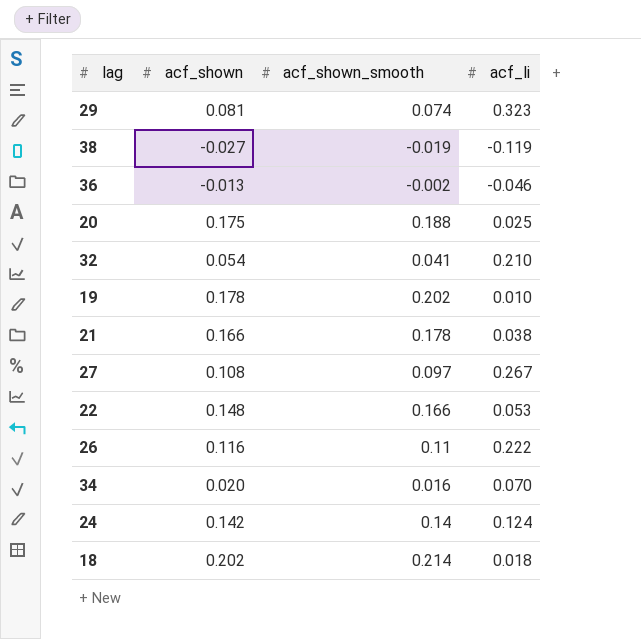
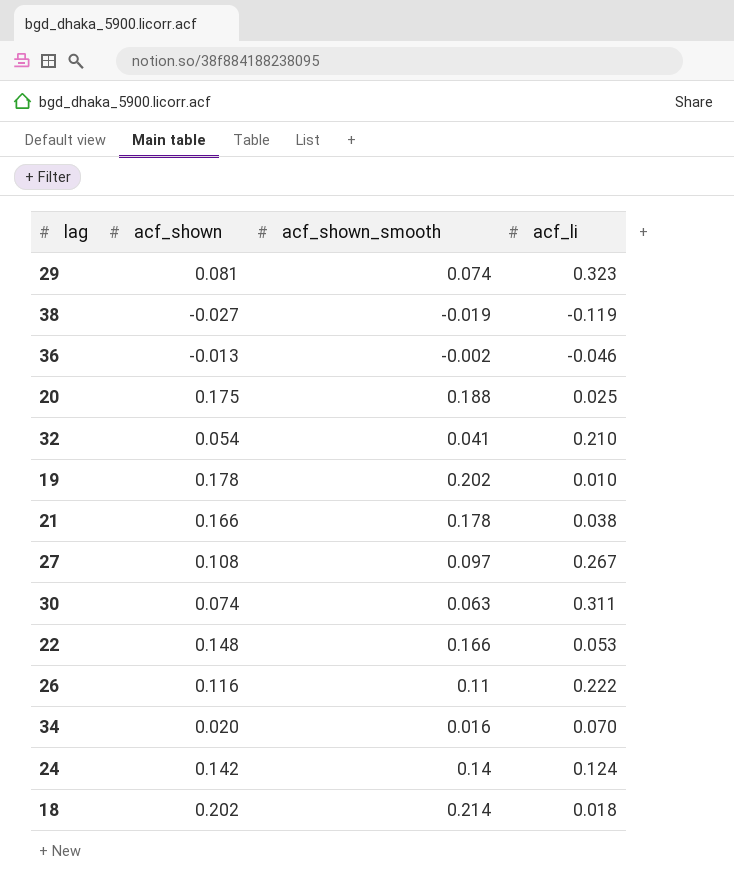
row 30: none -> 0.074 | 0.063 | 0.311

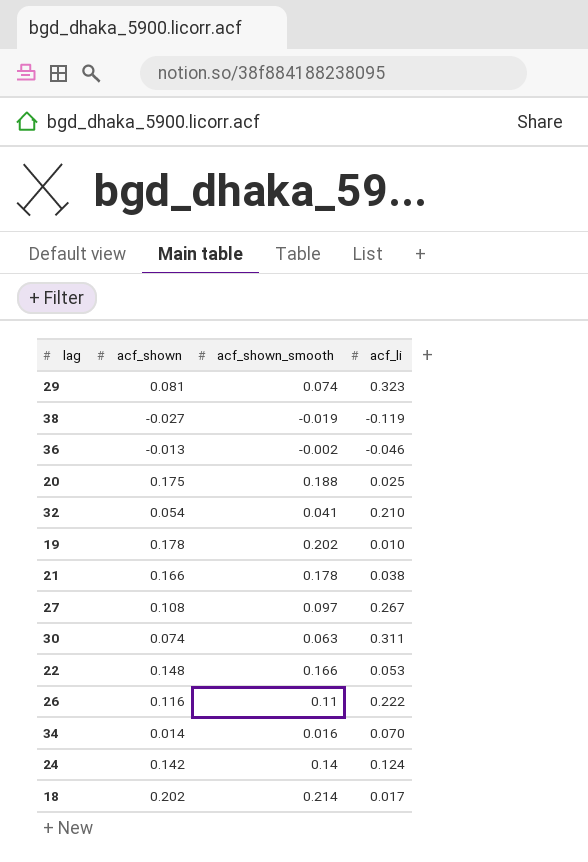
34 | acf_shown: 0.020 -> 0.014
18 | acf_li: 0.018 -> 0.017

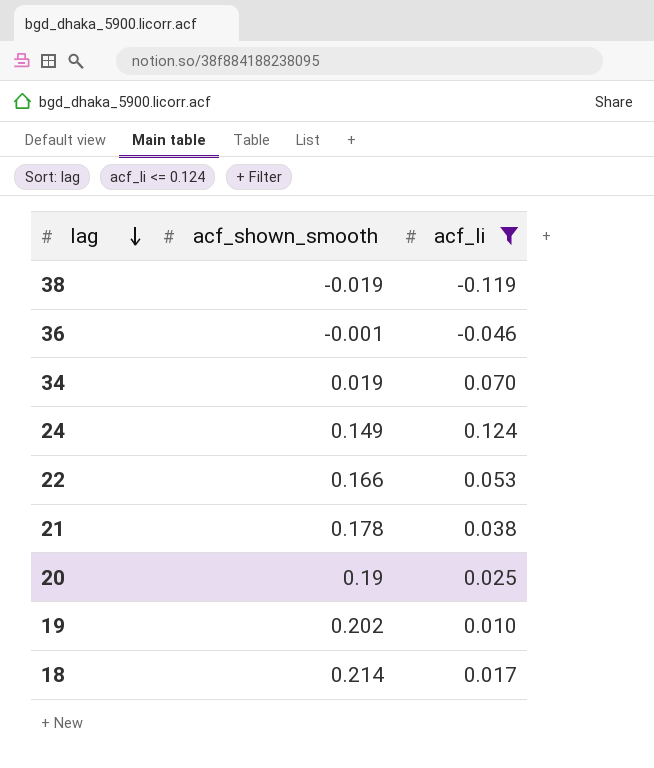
filter: none -> acf_li <= 0.124
row order: none -> lag descending
column acf_shown | position: 2 -> none
36 | acf_shown_smooth: -0.002 -> -0.001
34 | acf_shown_smooth: 0.016 -> 0.019
24 | acf_shown_smooth: 0.14 -> 0.149
20 | acf_shown_smooth: 0.188 -> 0.19

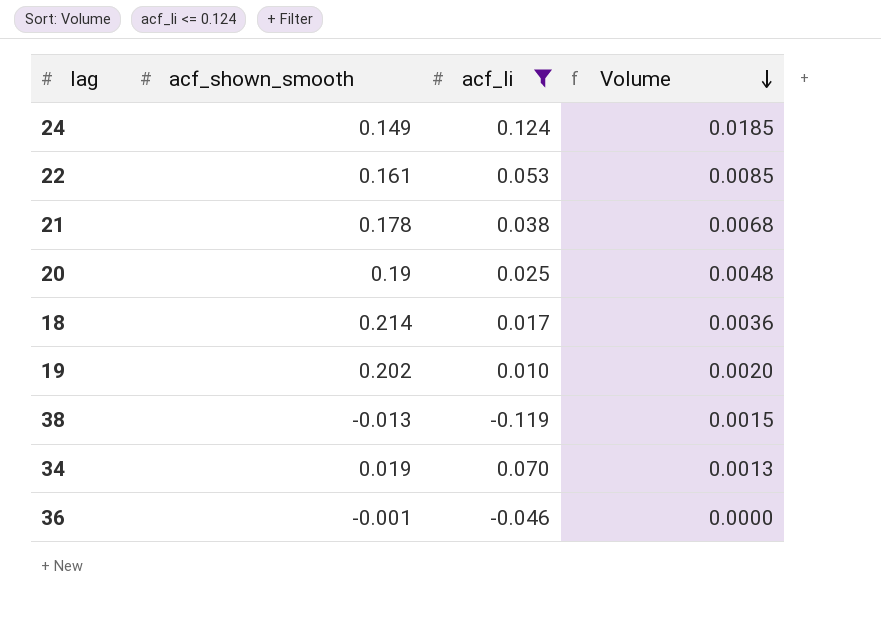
row order: lag descending -> Volume descending
column Volume | formula: none -> [acf_shown_smooth] * [acf_li]
22 | acf_shown_smooth: 0.166 -> 0.161
38 | acf_shown_smooth: -0.019 -> -0.013

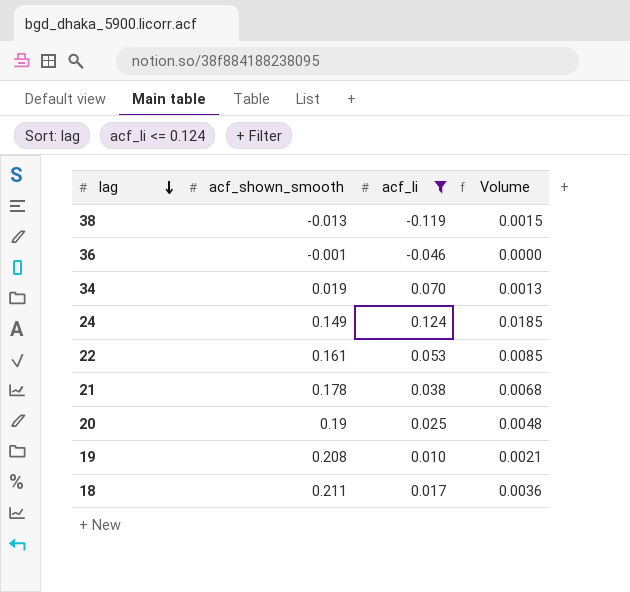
row order: Volume descending -> lag descending
19 | acf_shown_smooth: 0.202 -> 0.208
19 | Volume: 0.0020 -> 0.0021
18 | acf_shown_smooth: 0.214 -> 0.211

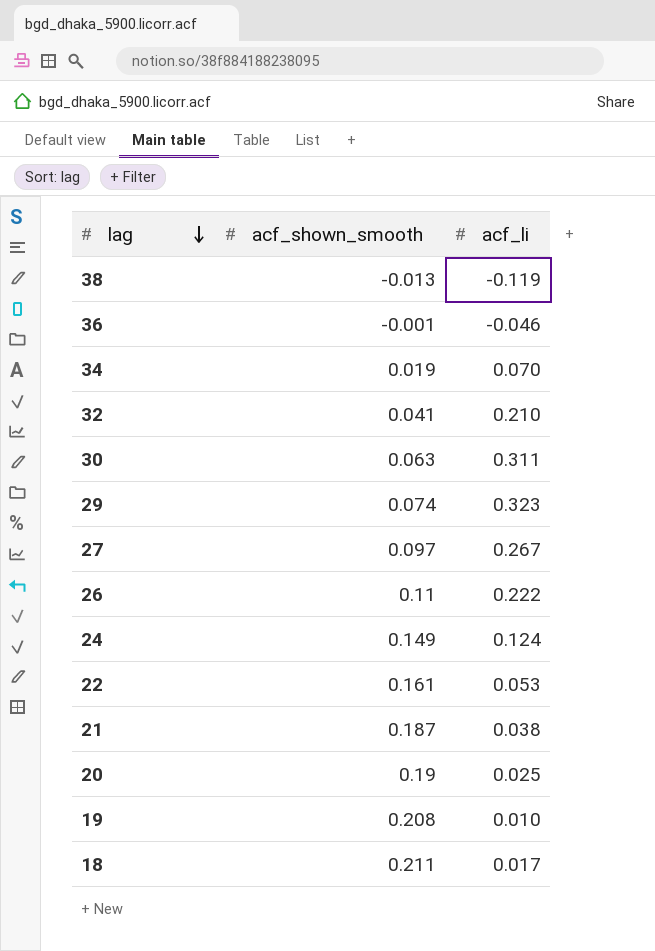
filter: acf_li <= 0.124 -> none
column Volume | formula: [acf_shown_smooth] * [acf_li] -> none
21 | acf_shown_smooth: 0.178 -> 0.187

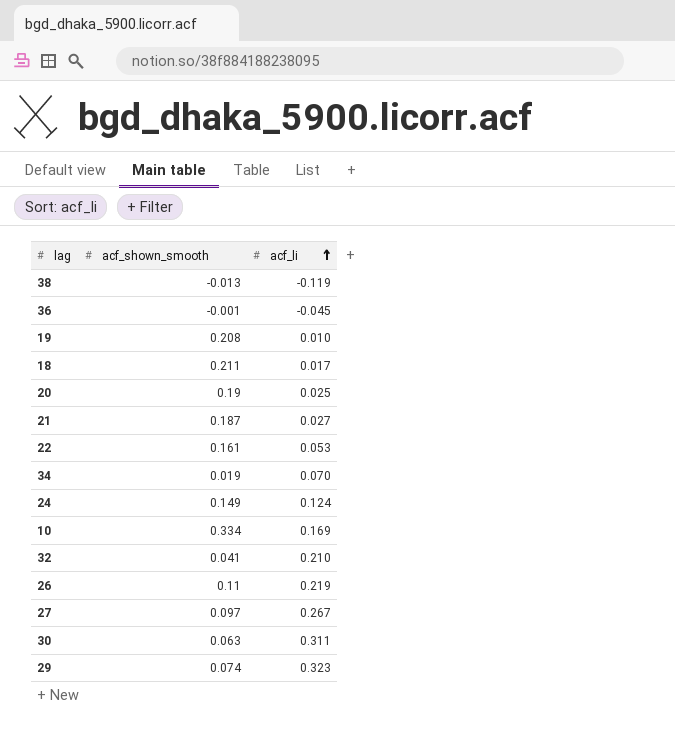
row order: lag descending -> acf_li ascending
36 | acf_li: -0.046 -> -0.045
21 | acf_li: 0.038 -> 0.027
row 10: none -> 0.334 | 0.169
26 | acf_li: 0.222 -> 0.219

